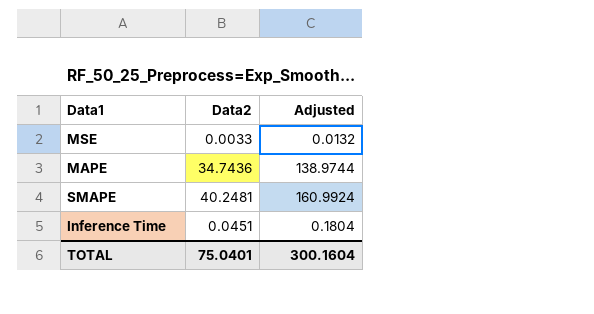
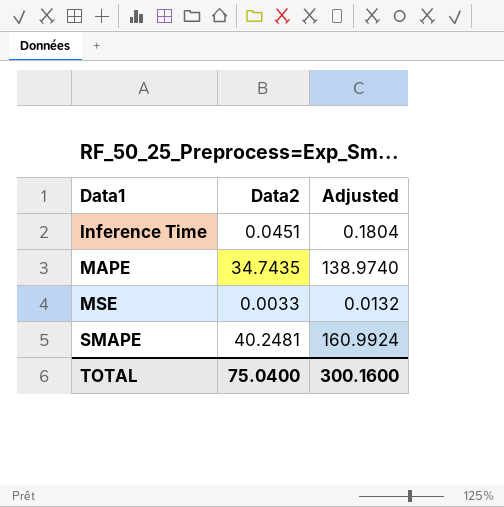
row order: none -> Data1 ascending
MAPE | Data2: 34.7436 -> 34.7435
MAPE | Adjusted: 138.9744 -> 138.9740
TOTAL | Data2: 75.0401 -> 75.0400
TOTAL | Adjusted: 300.1604 -> 300.1600

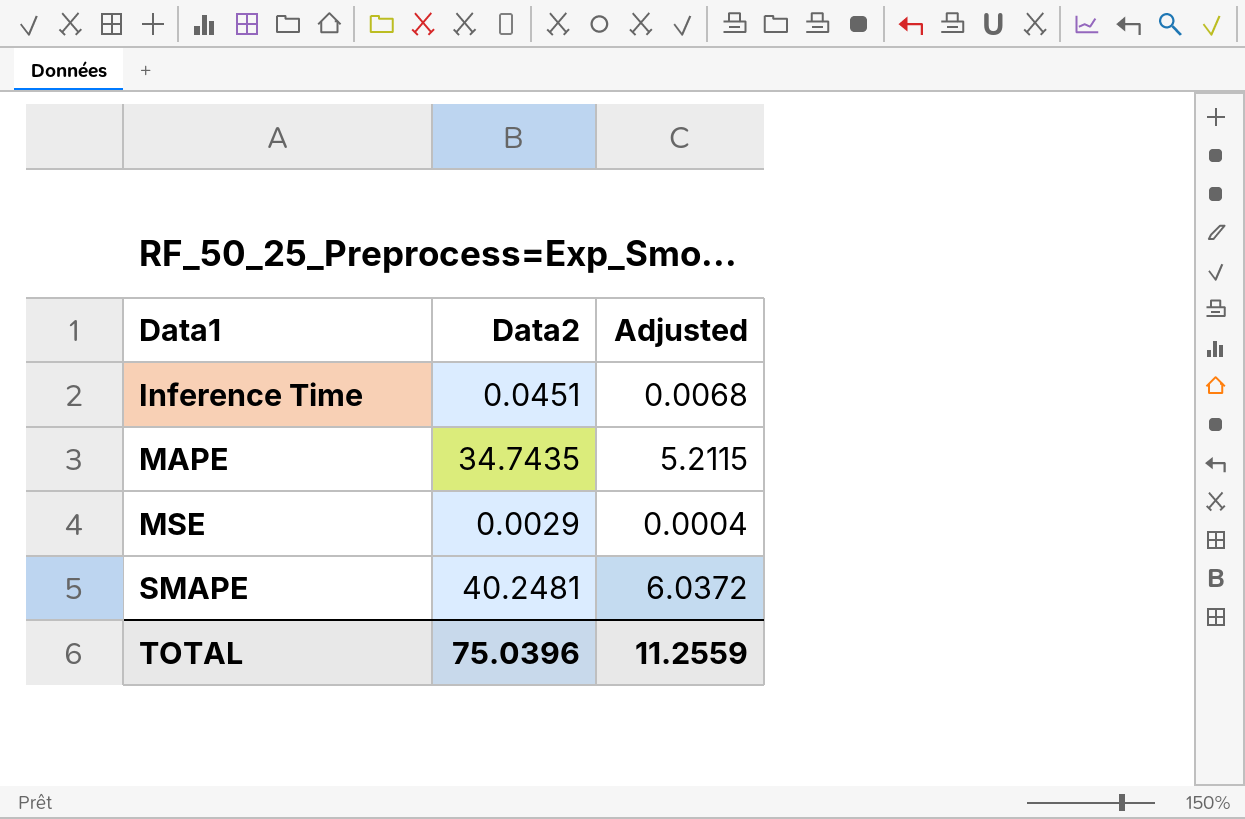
column Adjusted | formula: [Data2] * 4 -> [Data2] * 0.15
MSE | Data2: 0.0033 -> 0.0029
TOTAL | Data2: 75.0400 -> 75.0396
TOTAL | Adjusted: 300.1600 -> 11.2559

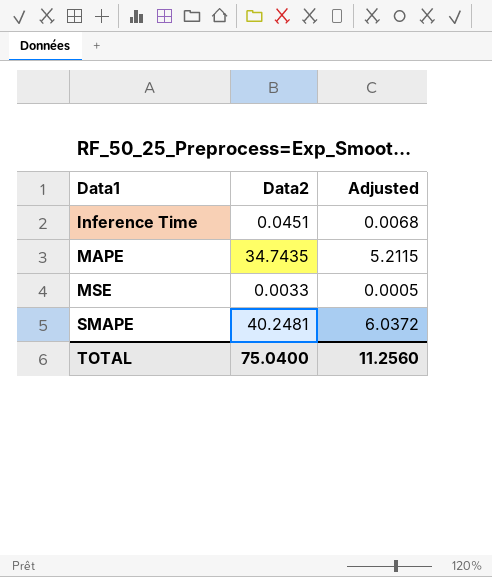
MSE | Data2: 0.0029 -> 0.0033
MSE | Adjusted: 0.0004 -> 0.0005
TOTAL | Data2: 75.0396 -> 75.0400
TOTAL | Adjusted: 11.2559 -> 11.2560

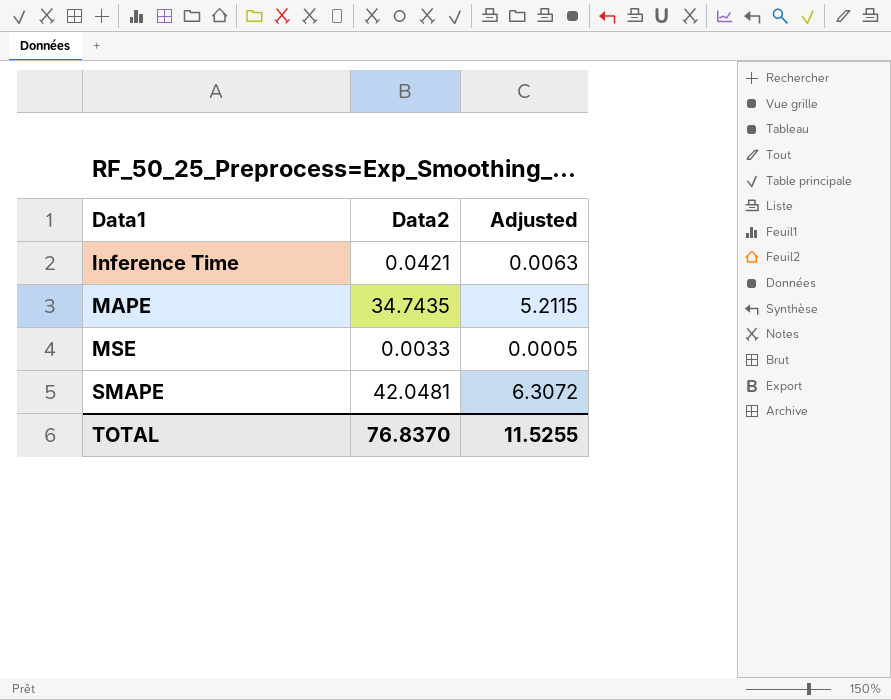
Inference Time | Data2: 0.0451 -> 0.0421
Inference Time | Adjusted: 0.0068 -> 0.0063
SMAPE | Data2: 40.2481 -> 42.0481
SMAPE | Adjusted: 6.0372 -> 6.3072
TOTAL | Data2: 75.0400 -> 76.8370
TOTAL | Adjusted: 11.2560 -> 11.5255

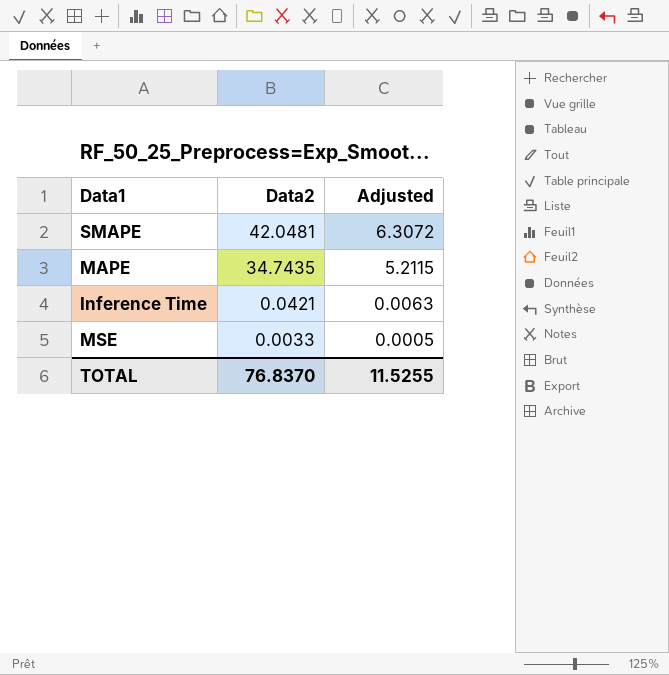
row order: Data1 ascending -> Data2 descending

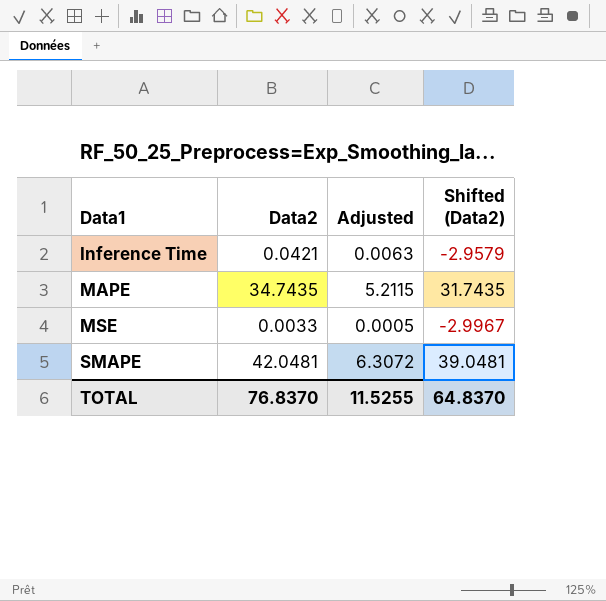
row order: Data2 descending -> Data1 ascending
column Shifted (Data2) | formula: none -> [Data2] - 3

